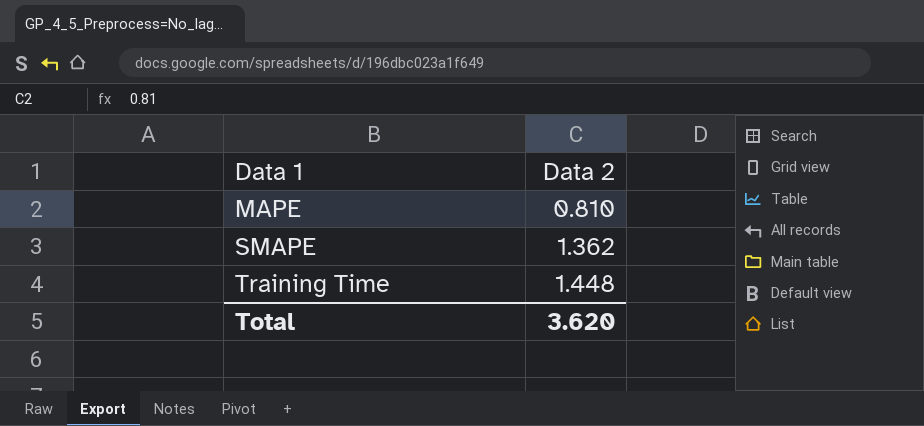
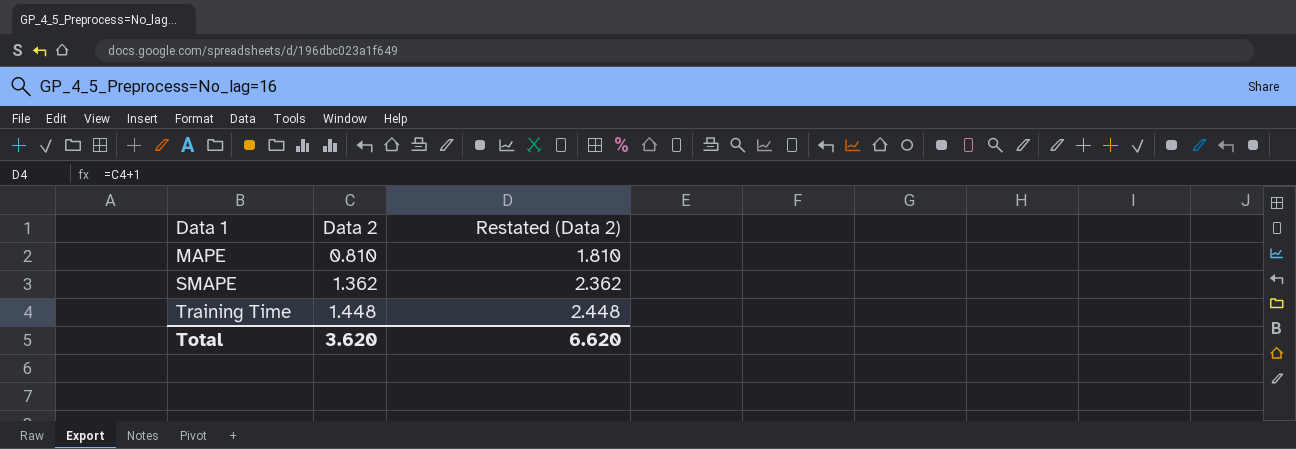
column Restated (Data 2) | formula: none -> [Data 2] + 1

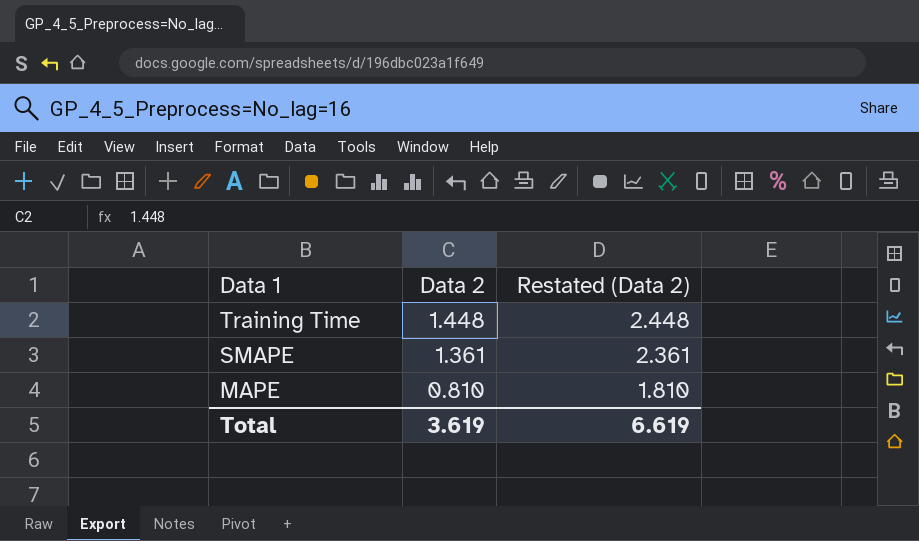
row order: Data 1 ascending -> Data 1 descending
SMAPE | Data 2: 1.362 -> 1.361
SMAPE | Restated (Data 2): 2.362 -> 2.361
Total | Data 2: 3.620 -> 3.619
Total | Restated (Data 2): 6.620 -> 6.619

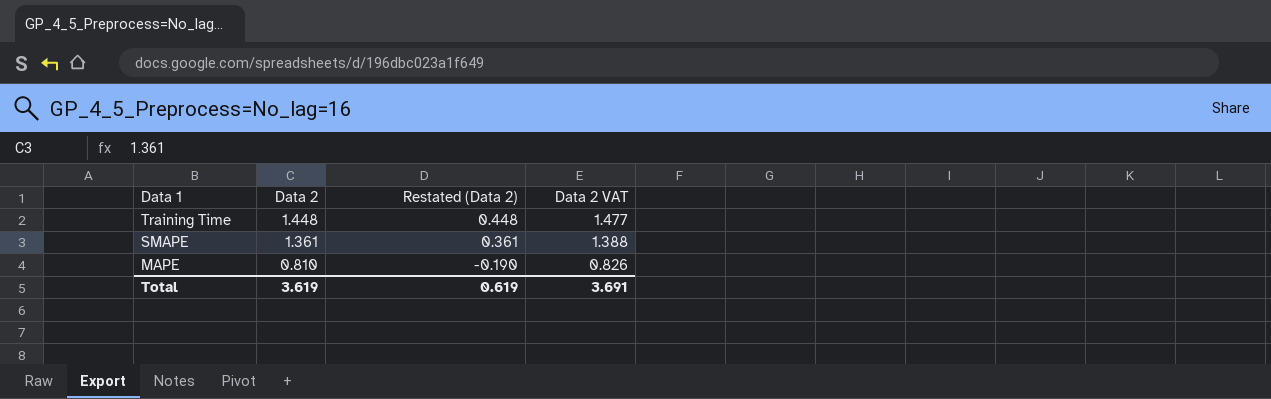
column Restated (Data 2) | formula: [Data 2] + 1 -> [Data 2] - 1
column Data 2 VAT | formula: none -> [Data 2] * 1.02
Total | Restated (Data 2): 6.619 -> 0.619

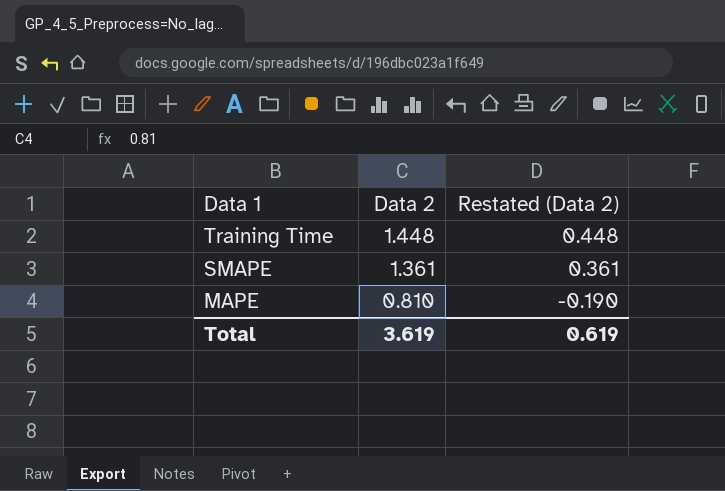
column Data 2 VAT | formula: [Data 2] * 1.02 -> none

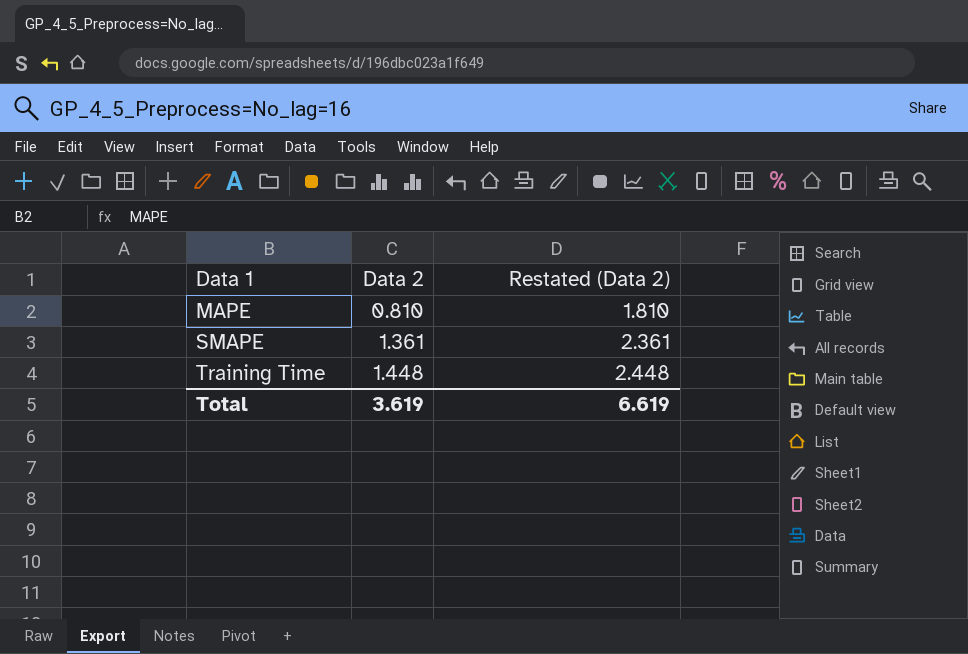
row order: Data 1 descending -> Data 1 ascending
column Restated (Data 2) | formula: [Data 2] - 1 -> [Data 2] + 1
Total | Restated (Data 2): 0.619 -> 6.619

